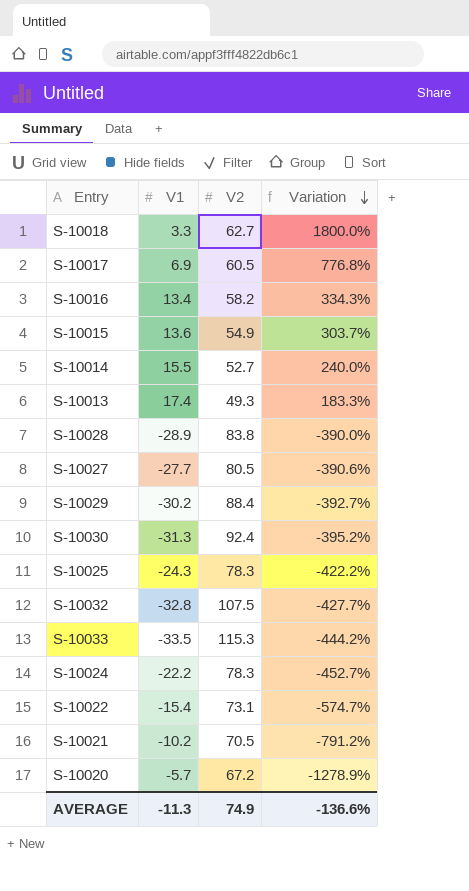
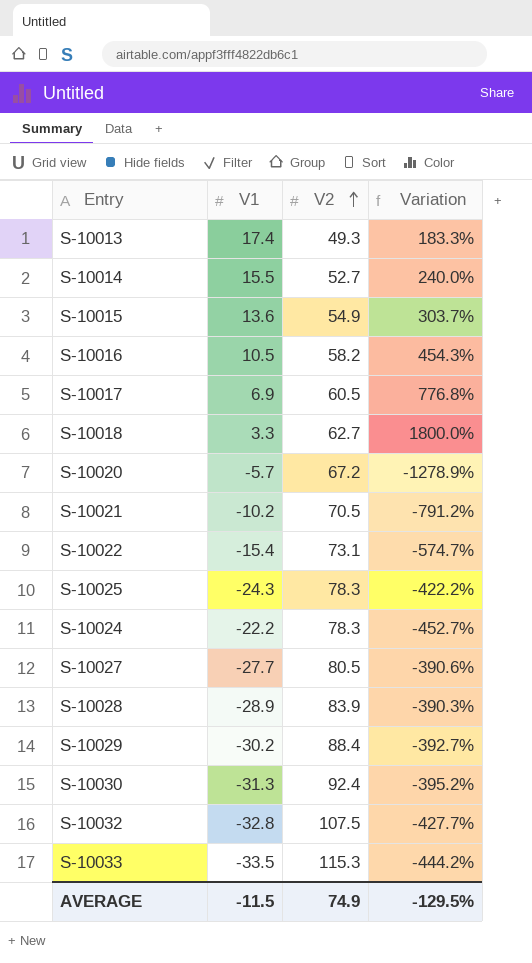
row order: Variation descending -> V2 ascending
S-10016 | V1: 13.4 -> 10.5
S-10016 | Variation: 334.3% -> 454.3%
S-10028 | V2: 83.8 -> 83.9
S-10028 | Variation: -390.0% -> -390.3%
AVERAGE | V1: -11.3 -> -11.5
AVERAGE | Variation: -136.6% -> -129.5%

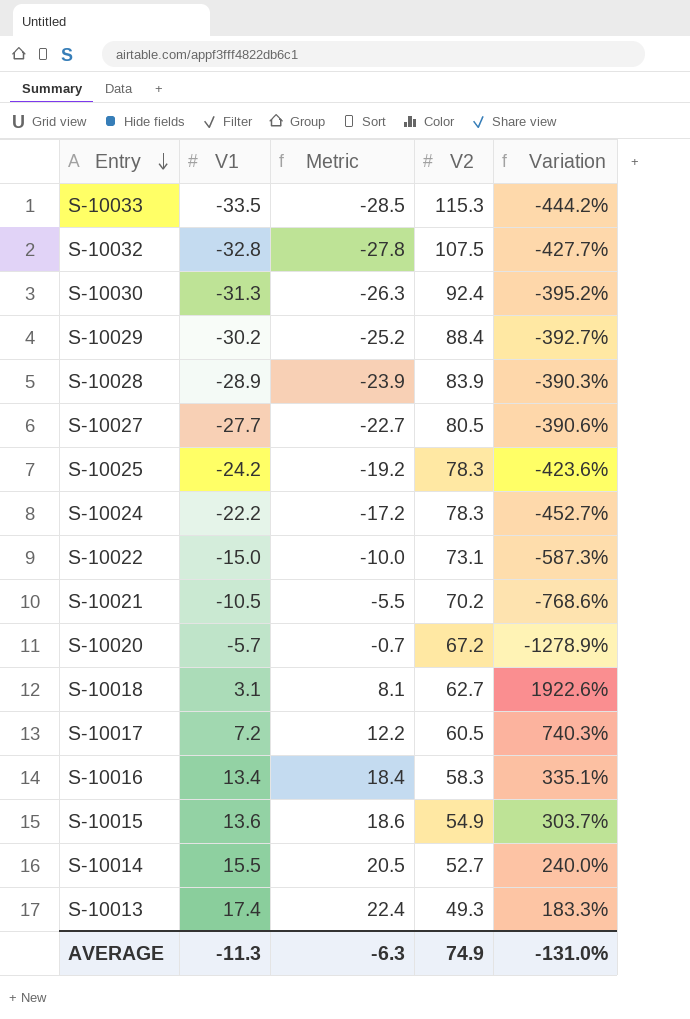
row order: V2 ascending -> Entry descending
column Metric | formula: none -> [V1] + 5
S-10025 | V1: -24.3 -> -24.2
S-10025 | Variation: -422.2% -> -423.6%
S-10022 | V1: -15.4 -> -15.0
S-10022 | Variation: -574.7% -> -587.3%
S-10021 | V1: -10.2 -> -10.5
S-10021 | V2: 70.5 -> 70.2
S-10021 | Variation: -791.2% -> -768.6%
S-10018 | V1: 3.3 -> 3.1
S-10018 | Variation: 1800.0% -> 1922.6%
S-10017 | V1: 6.9 -> 7.2
S-10017 | Variation: 776.8% -> 740.3%
S-10016 | V1: 10.5 -> 13.4
S-10016 | V2: 58.2 -> 58.3
S-10016 | Variation: 454.3% -> 335.1%
AVERAGE | V1: -11.5 -> -11.3
AVERAGE | Variation: -129.5% -> -131.0%

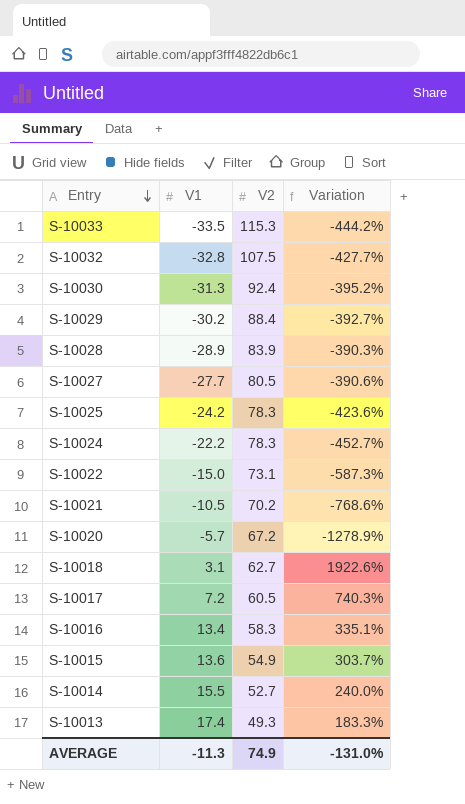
column Metric | formula: [V1] + 5 -> none

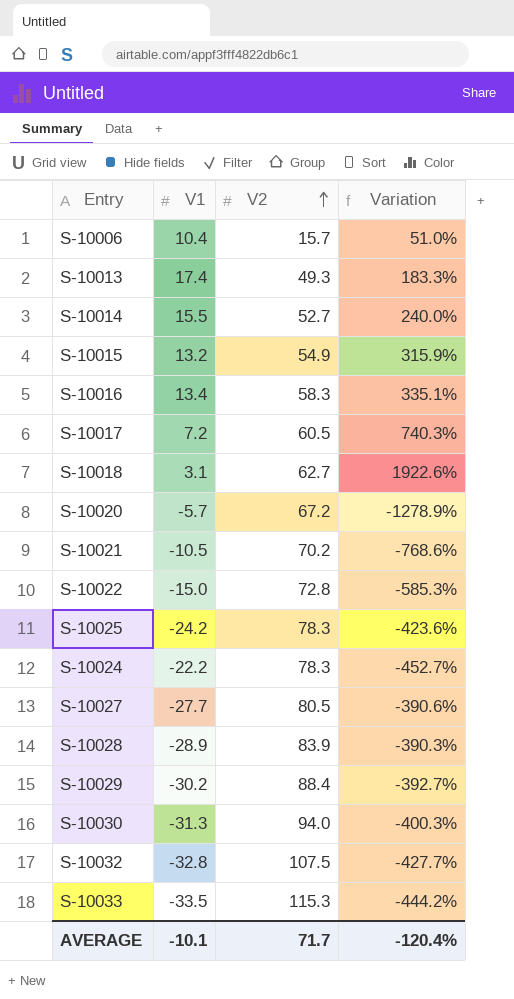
row order: Entry descending -> V2 ascending
row S-10006: none -> 10.4 | 15.7 | 51.0%
S-10015 | V1: 13.6 -> 13.2
S-10015 | Variation: 303.7% -> 315.9%
S-10022 | V2: 73.1 -> 72.8
S-10022 | Variation: -587.3% -> -585.3%
S-10030 | V2: 92.4 -> 94.0
S-10030 | Variation: -395.2% -> -400.3%
AVERAGE | V1: -11.3 -> -10.1
AVERAGE | V2: 74.9 -> 71.7
AVERAGE | Variation: -131.0% -> -120.4%

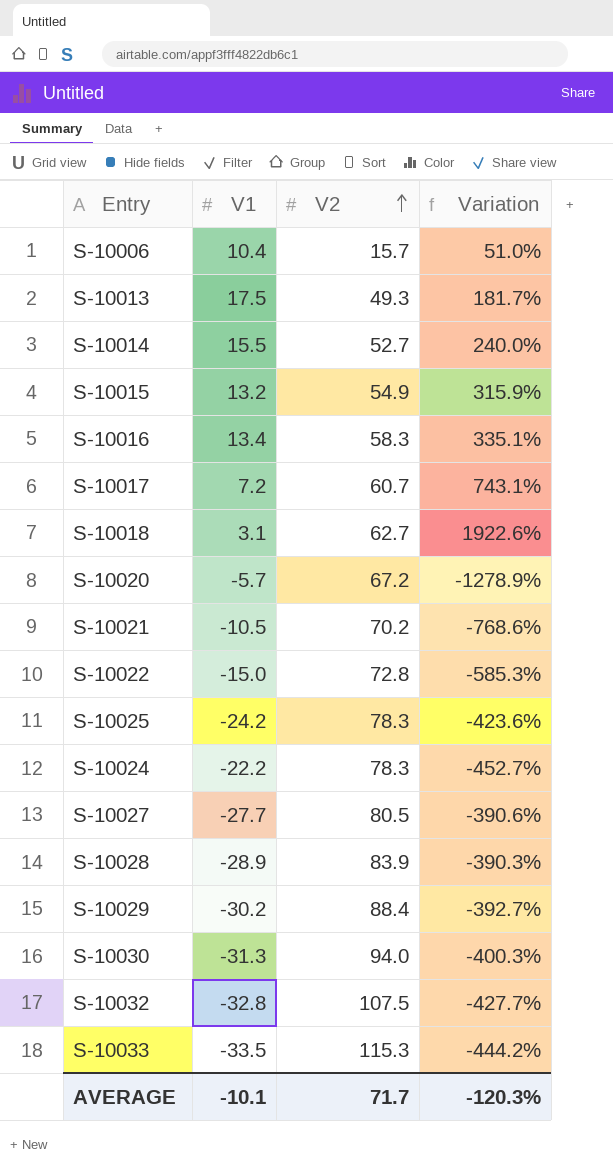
S-10013 | V1: 17.4 -> 17.5
S-10013 | Variation: 183.3% -> 181.7%
S-10017 | V2: 60.5 -> 60.7
S-10017 | Variation: 740.3% -> 743.1%
AVERAGE | Variation: -120.4% -> -120.3%

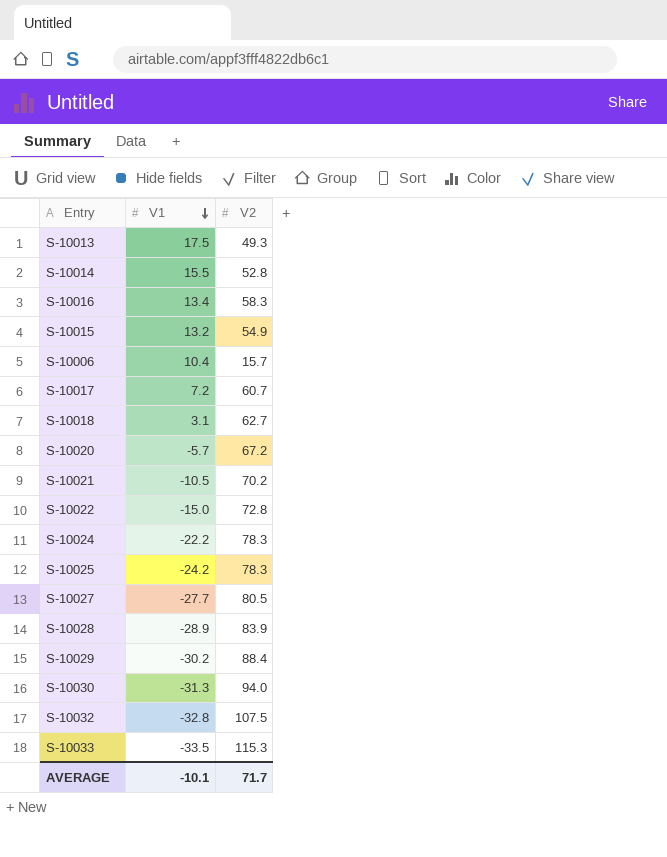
row order: V2 ascending -> V1 descending
column Variation | formula: ([V2] - [V1]) / [V1] -> none
S-10014 | V2: 52.7 -> 52.8

